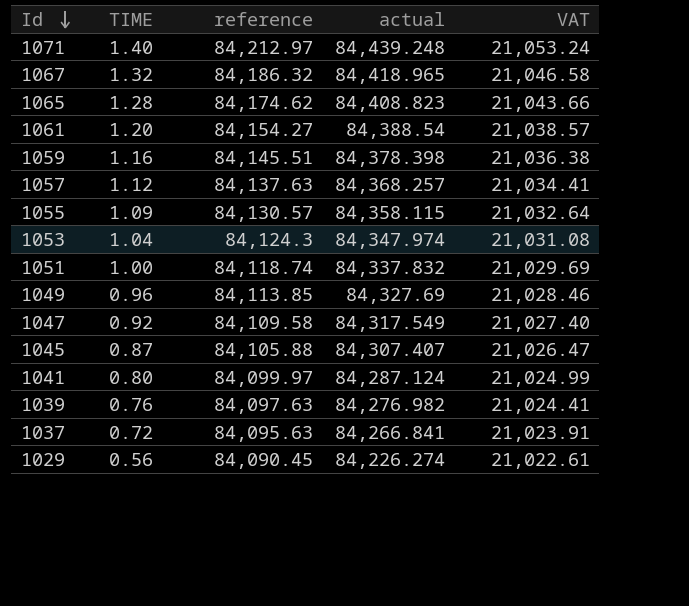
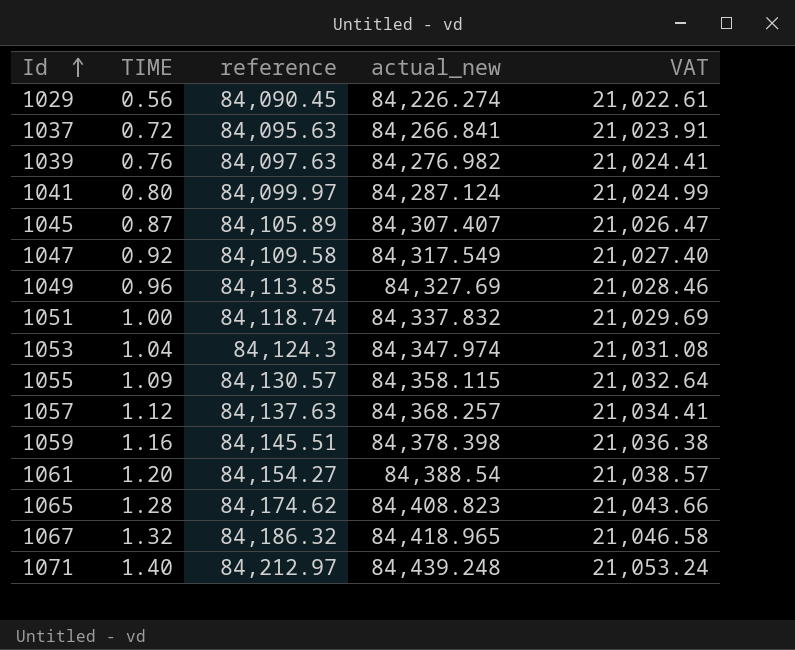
row order: Id descending -> Id ascending
column name: actual -> actual_new
1045 | reference: 84,105.88 -> 84,105.89

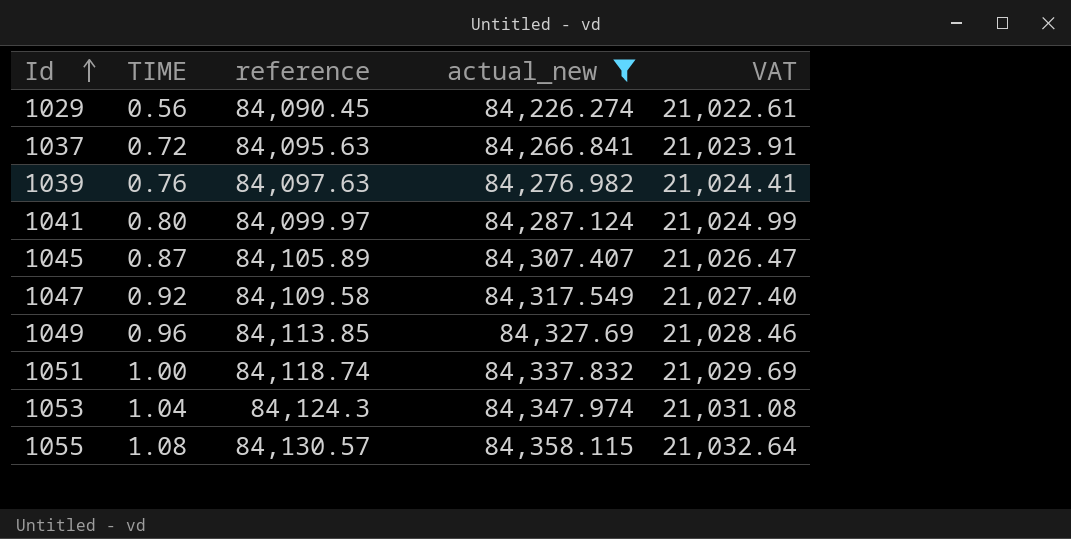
filter: none -> actual_new <= 84,358.115
1055 | TIME: 1.09 -> 1.08

